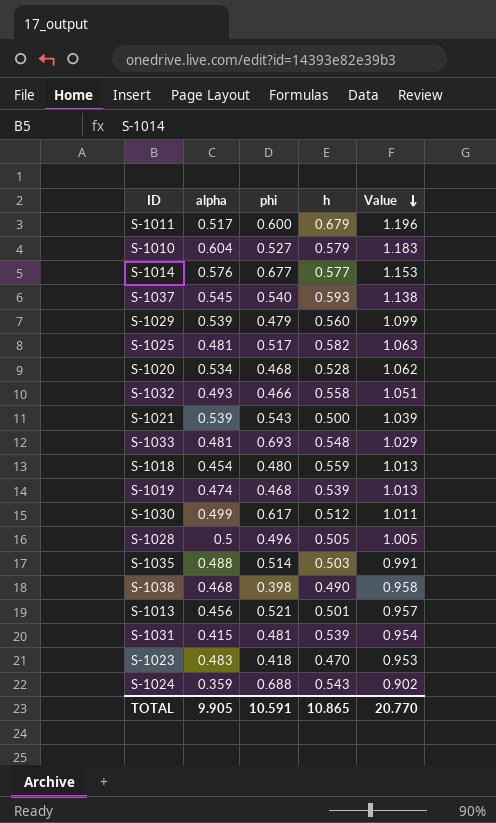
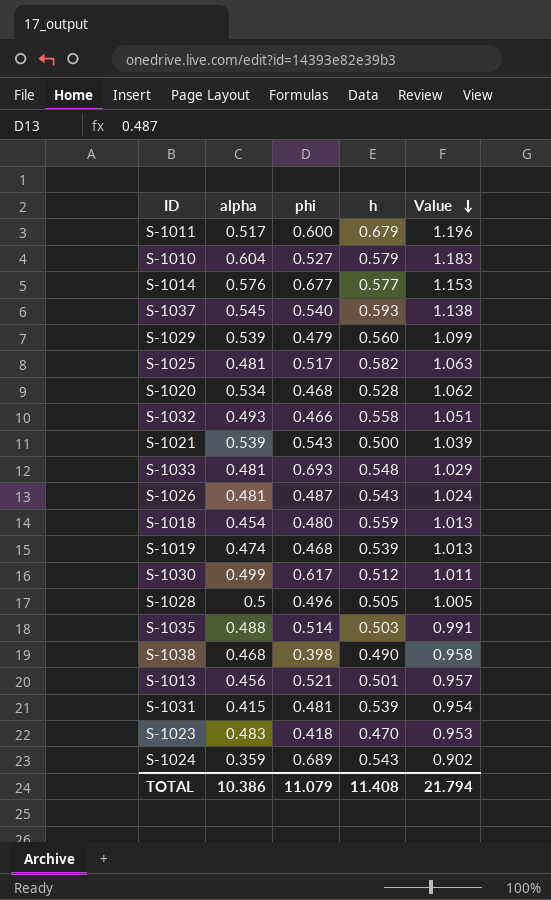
row S-1026: none -> 0.481 | 0.487 | 0.543 | 1.024
S-1024 | phi: 0.688 -> 0.689
TOTAL | alpha: 9.905 -> 10.386
TOTAL | phi: 10.591 -> 11.079
TOTAL | h: 10.865 -> 11.408
TOTAL | Value: 20.770 -> 21.794

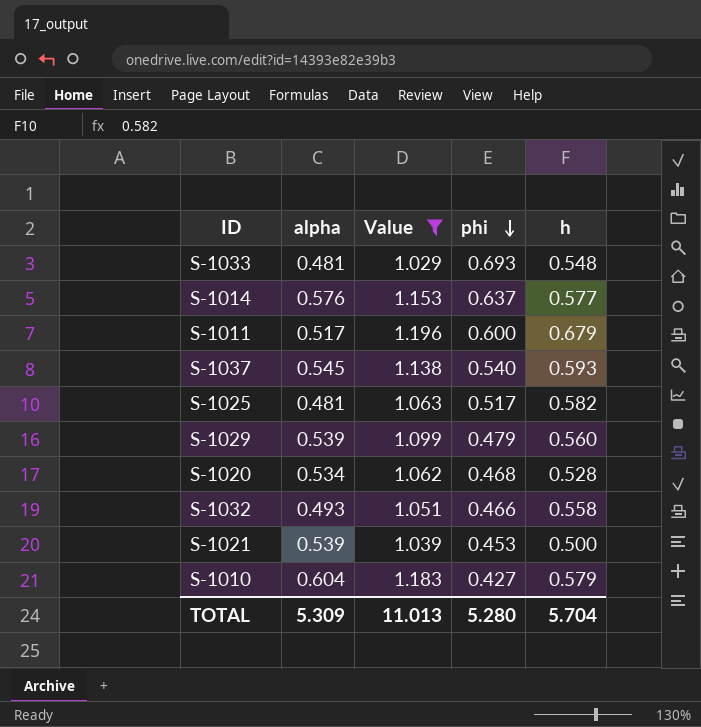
filter: none -> Value >= 1.029
row order: Value descending -> phi descending
column Value | position: 5 -> 3
S-1014 | phi: 0.677 -> 0.637
S-1021 | phi: 0.543 -> 0.453
S-1010 | phi: 0.527 -> 0.427
TOTAL | alpha: 10.386 -> 5.309
TOTAL | Value: 21.794 -> 11.013
TOTAL | phi: 11.079 -> 5.280
TOTAL | h: 11.408 -> 5.704

